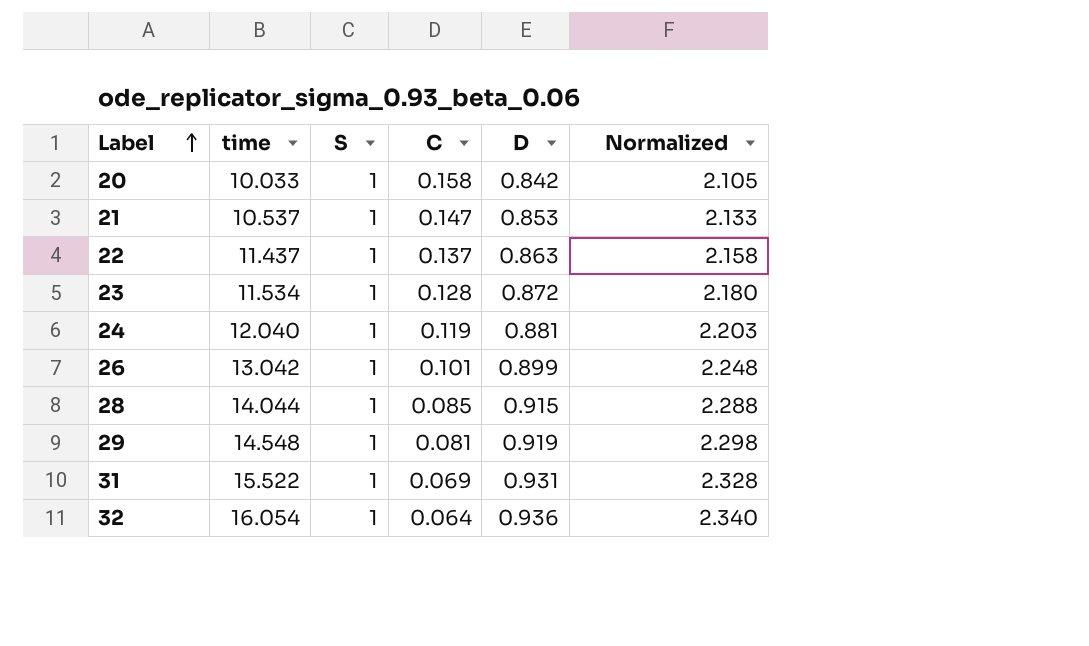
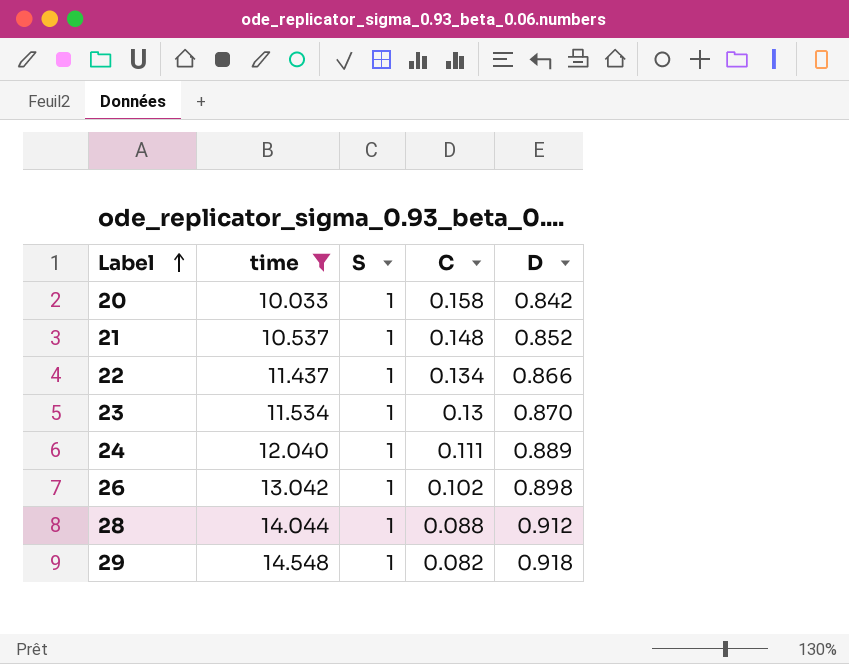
filter: none -> time <= 14.548
column Normalized | formula: [D] * 2.5 -> none
21 | C: 0.147 -> 0.148
21 | D: 0.853 -> 0.852
22 | C: 0.137 -> 0.134
22 | D: 0.863 -> 0.866
23 | C: 0.128 -> 0.13
23 | D: 0.872 -> 0.870
24 | C: 0.119 -> 0.111
24 | D: 0.881 -> 0.889
26 | C: 0.101 -> 0.102
26 | D: 0.899 -> 0.898
28 | C: 0.085 -> 0.088
28 | D: 0.915 -> 0.912
29 | C: 0.081 -> 0.082
29 | D: 0.919 -> 0.918

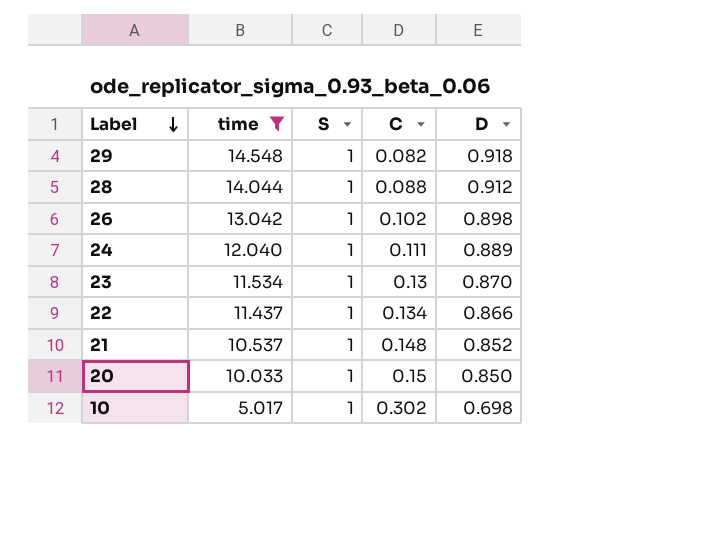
row order: Label ascending -> Label descending
20 | C: 0.158 -> 0.15
20 | D: 0.842 -> 0.850
row 10: none -> 5.017 | 1 | 0.302 | 0.698

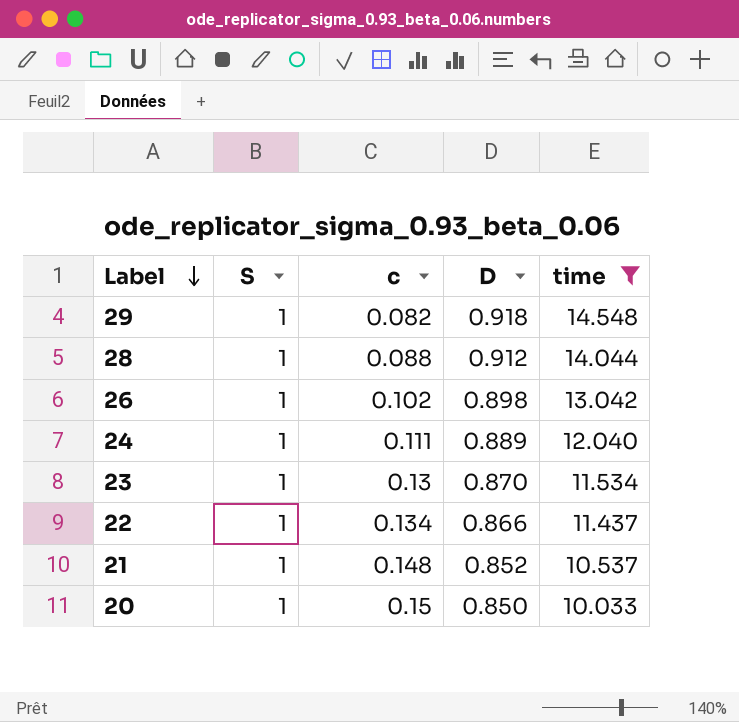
column name: C -> c
column time | position: 2 -> 5
row 10: 5.017 | 1 | 0.302 | 0.698 -> none

